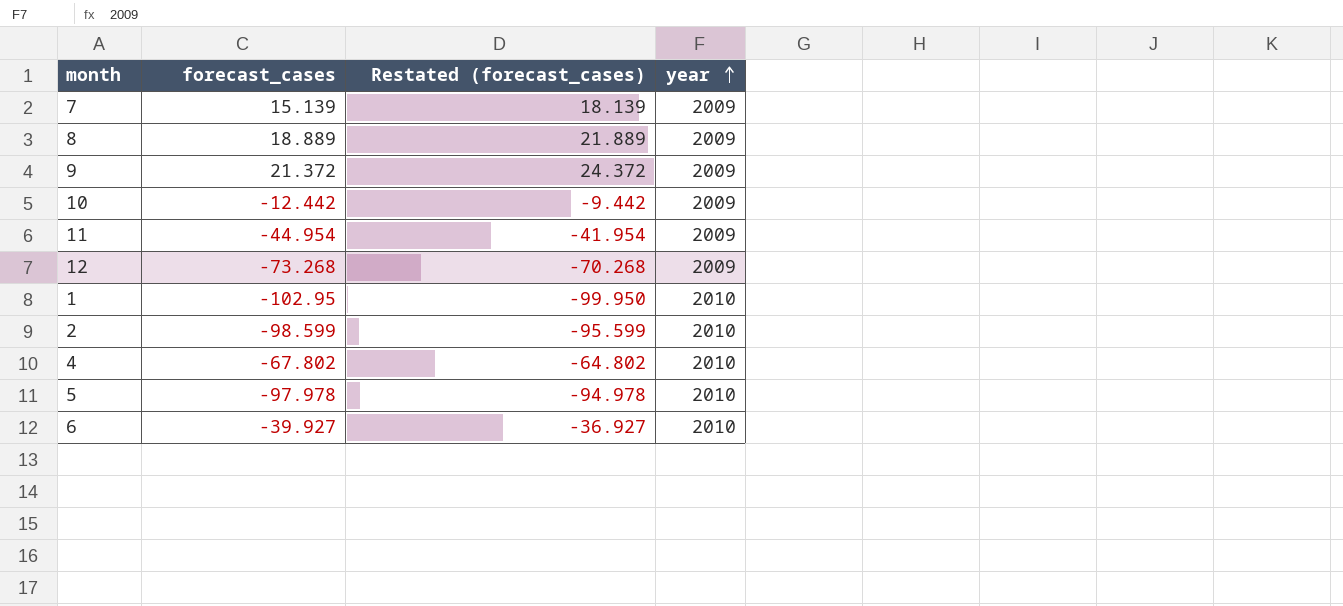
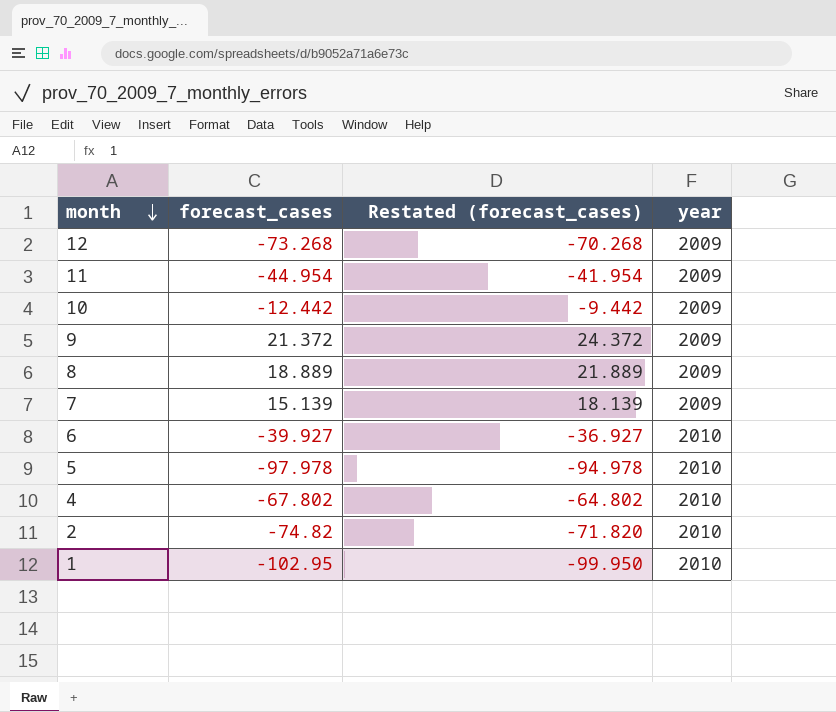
row order: year ascending -> month descending
2 | forecast_cases: -98.599 -> -74.82
2 | Restated (forecast_cases): -95.599 -> -71.820

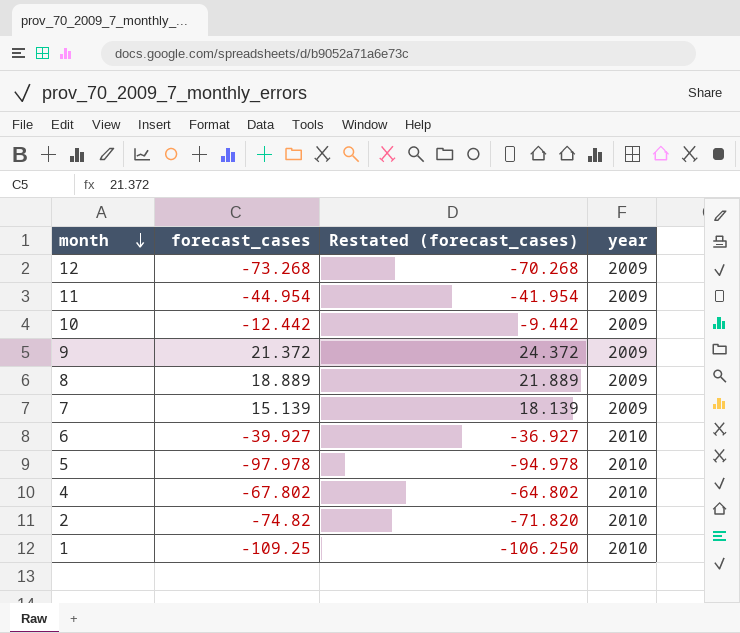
1 | forecast_cases: -102.95 -> -109.25
1 | Restated (forecast_cases): -99.950 -> -106.250

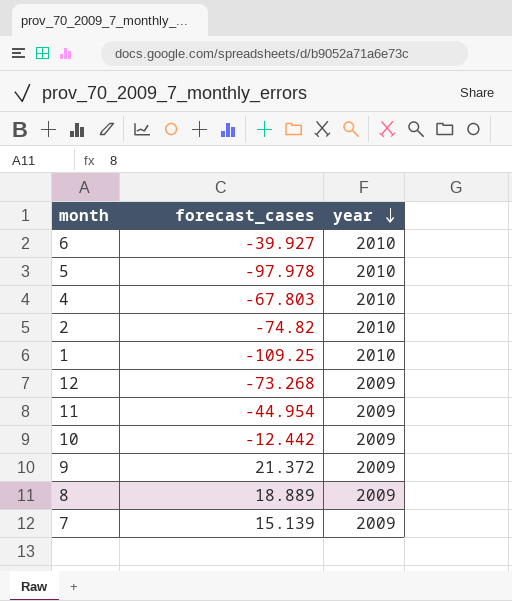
row order: month descending -> year descending
column Restated (forecast_cases) | formula: [forecast_cases] + 3 -> none
4 | forecast_cases: -67.802 -> -67.803

